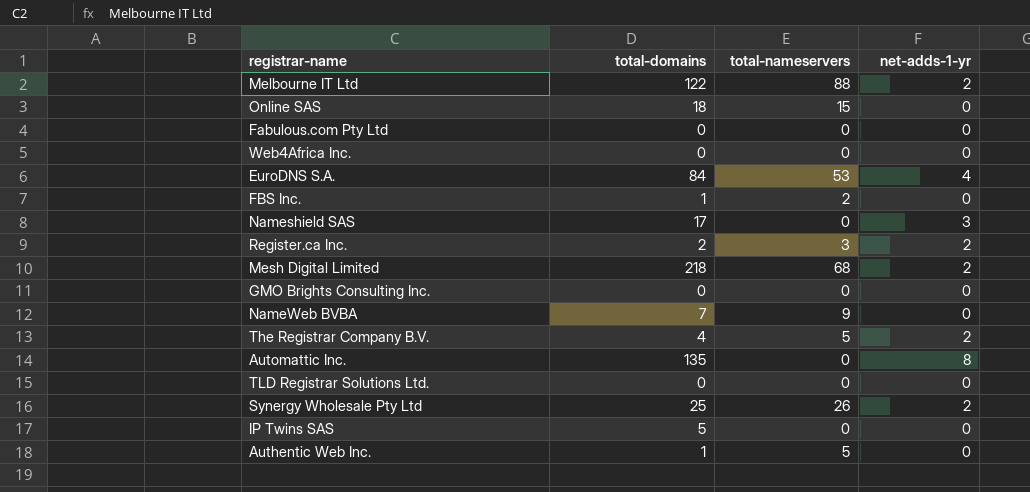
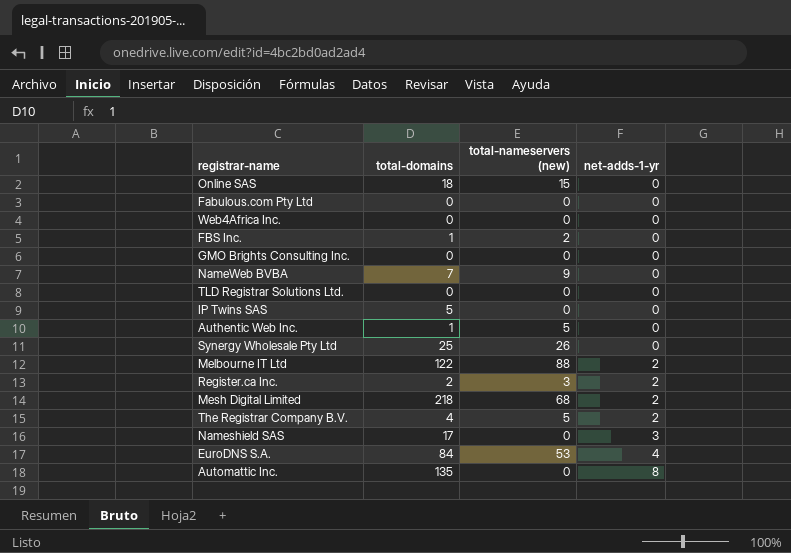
row order: none -> net-adds-1-yr ascending
column name: total-nameservers -> total-nameservers (new)
Synergy Wholesale Pty Ltd | net-adds-1-yr: 2 -> 0

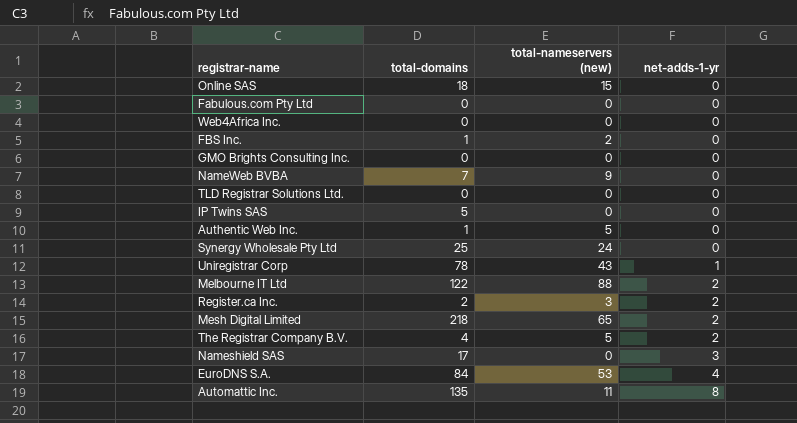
Synergy Wholesale Pty Ltd | total-nameservers (new): 26 -> 24
row Uniregistrar Corp: none -> 78 | 43 | 1
Mesh Digital Limited | total-nameservers (new): 68 -> 65
Automattic Inc. | total-nameservers (new): 0 -> 11

